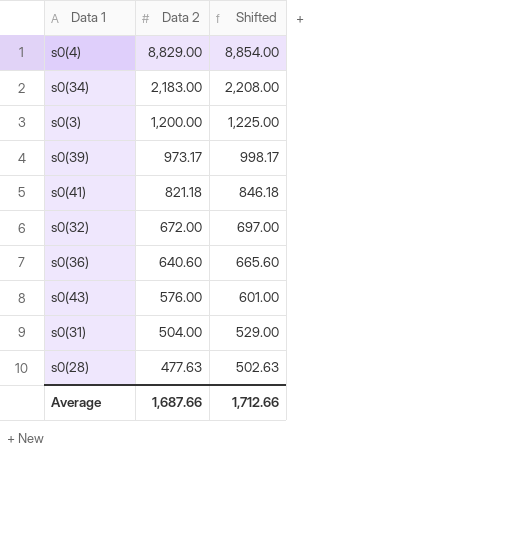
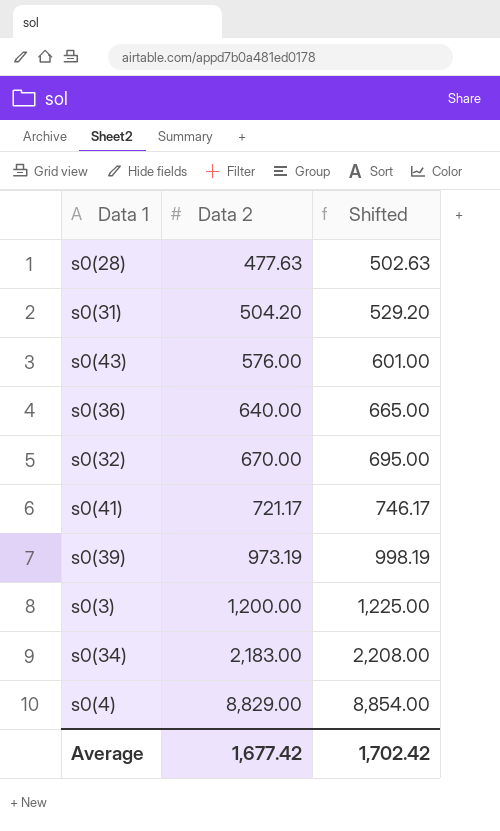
row order: Data 2 descending -> Data 2 ascending
s0(31) | Data 2: 504.00 -> 504.20
s0(31) | Shifted: 529.00 -> 529.20
s0(36) | Data 2: 640.60 -> 640.00
s0(36) | Shifted: 665.60 -> 665.00
s0(32) | Data 2: 672.00 -> 670.00
s0(32) | Shifted: 697.00 -> 695.00
s0(41) | Data 2: 821.18 -> 721.17
s0(41) | Shifted: 846.18 -> 746.17
s0(39) | Data 2: 973.17 -> 973.19
s0(39) | Shifted: 998.17 -> 998.19
Average | Data 2: 1,687.66 -> 1,677.42
Average | Shifted: 1,712.66 -> 1,702.42

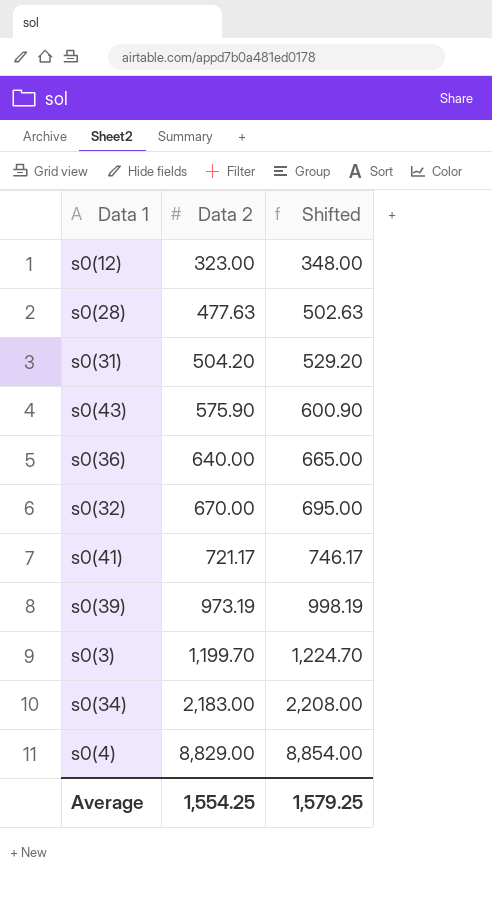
row s0(12): none -> 323.00 | 348.00
s0(43) | Data 2: 576.00 -> 575.90
s0(43) | Shifted: 601.00 -> 600.90
s0(3) | Data 2: 1,200.00 -> 1,199.70
s0(3) | Shifted: 1,225.00 -> 1,224.70
Average | Data 2: 1,677.42 -> 1,554.25
Average | Shifted: 1,702.42 -> 1,579.25

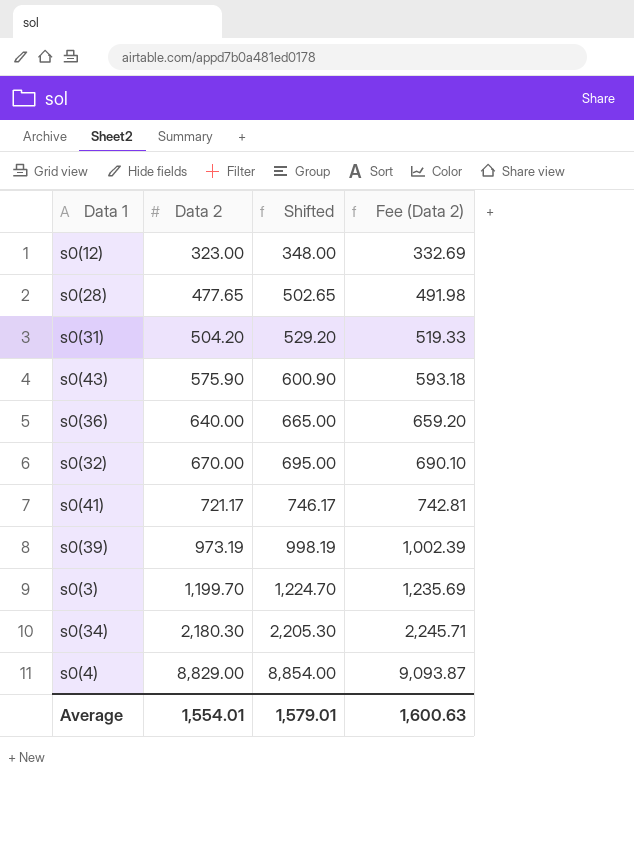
column Fee (Data 2) | formula: none -> [Data 2] * 1.03
s0(28) | Data 2: 477.63 -> 477.65
s0(28) | Shifted: 502.63 -> 502.65
s0(34) | Data 2: 2,183.00 -> 2,180.30
s0(34) | Shifted: 2,208.00 -> 2,205.30
Average | Data 2: 1,554.25 -> 1,554.01
Average | Shifted: 1,579.25 -> 1,579.01

